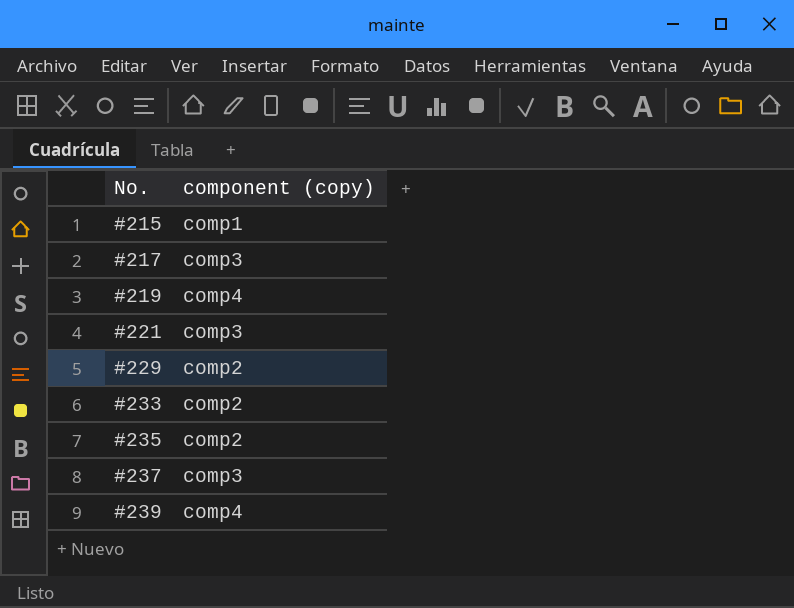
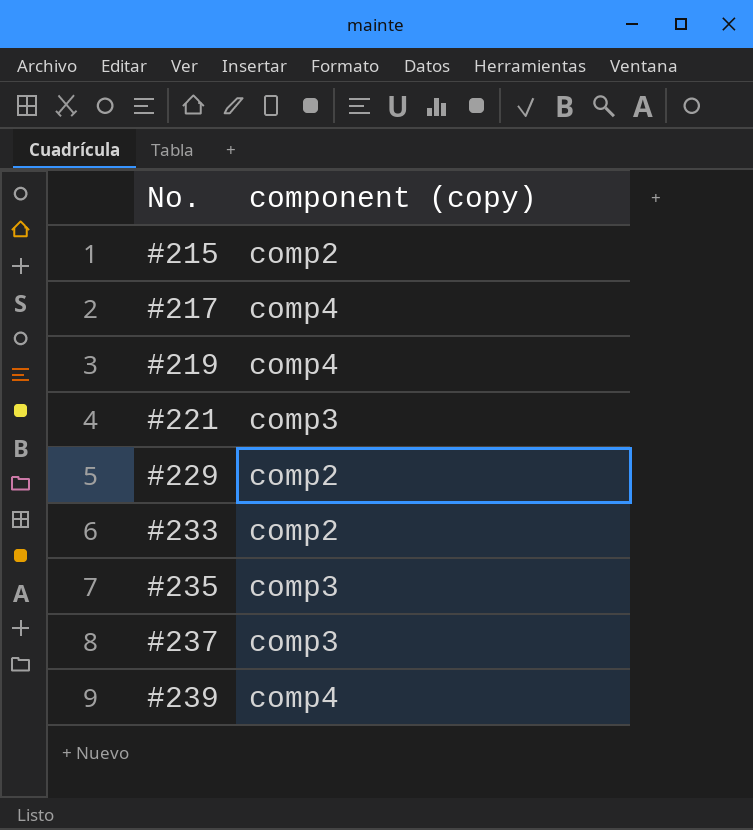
#215 | component (copy): comp1 -> comp2
#217 | component (copy): comp3 -> comp4
#235 | component (copy): comp2 -> comp3

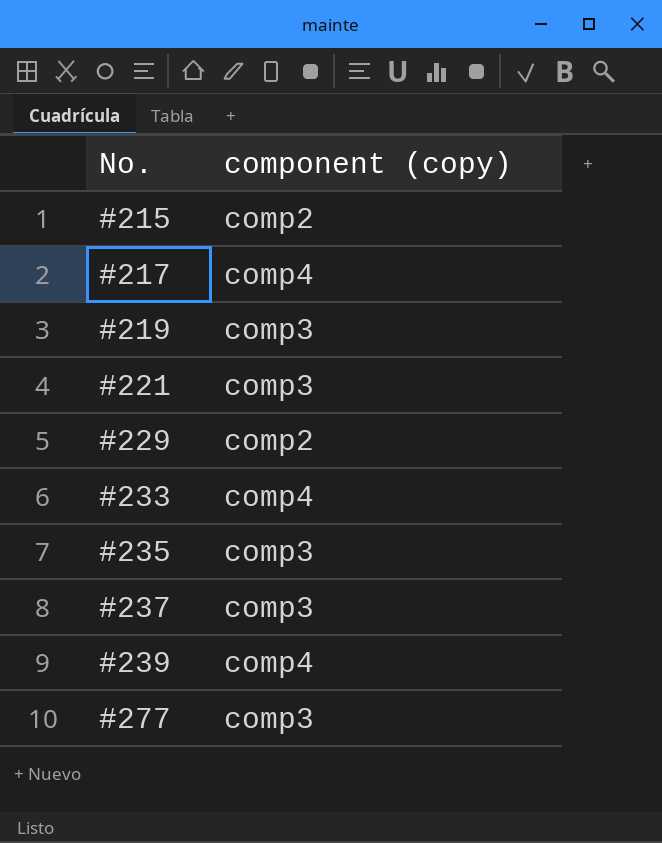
#219 | component (copy): comp4 -> comp3
#233 | component (copy): comp2 -> comp4
row #277: none -> comp3

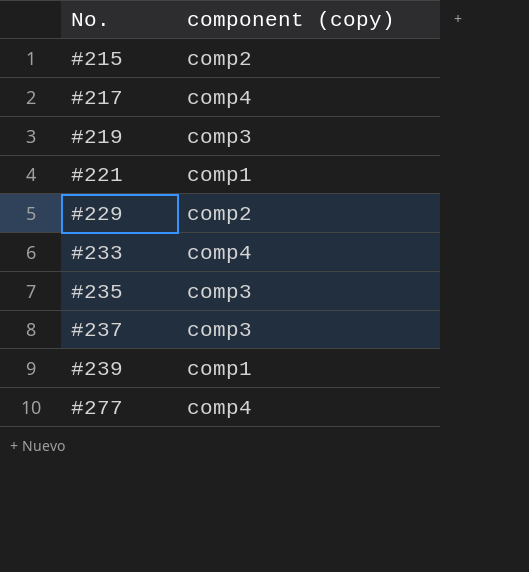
#221 | component (copy): comp3 -> comp1
#239 | component (copy): comp4 -> comp1
#277 | component (copy): comp3 -> comp4

